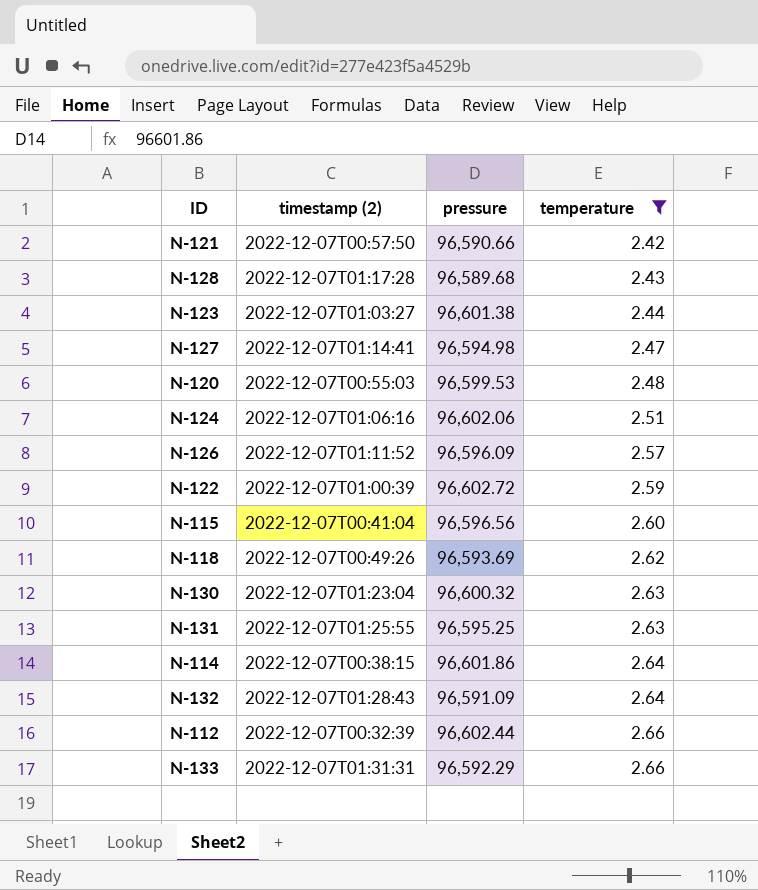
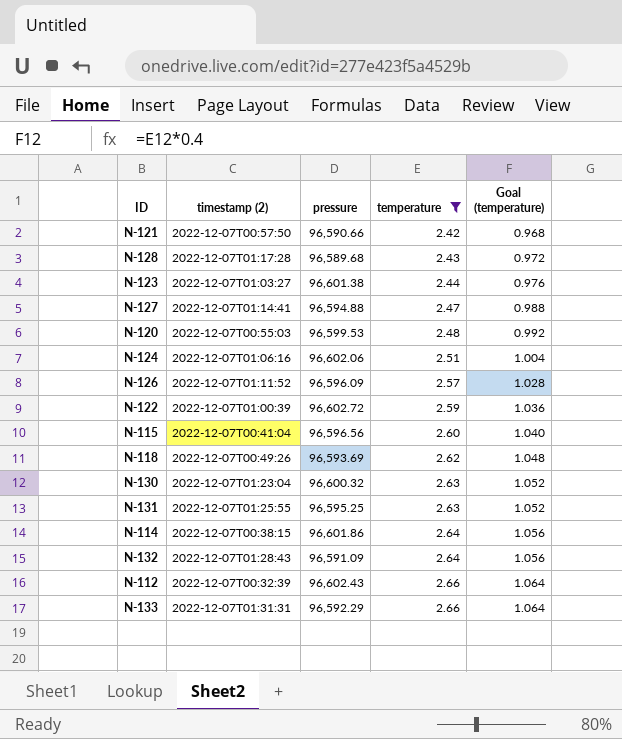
column Goal (temperature) | formula: none -> [temperature] * 0.4
N-127 | pressure: 96,594.98 -> 96,594.88
N-112 | pressure: 96,602.44 -> 96,602.43

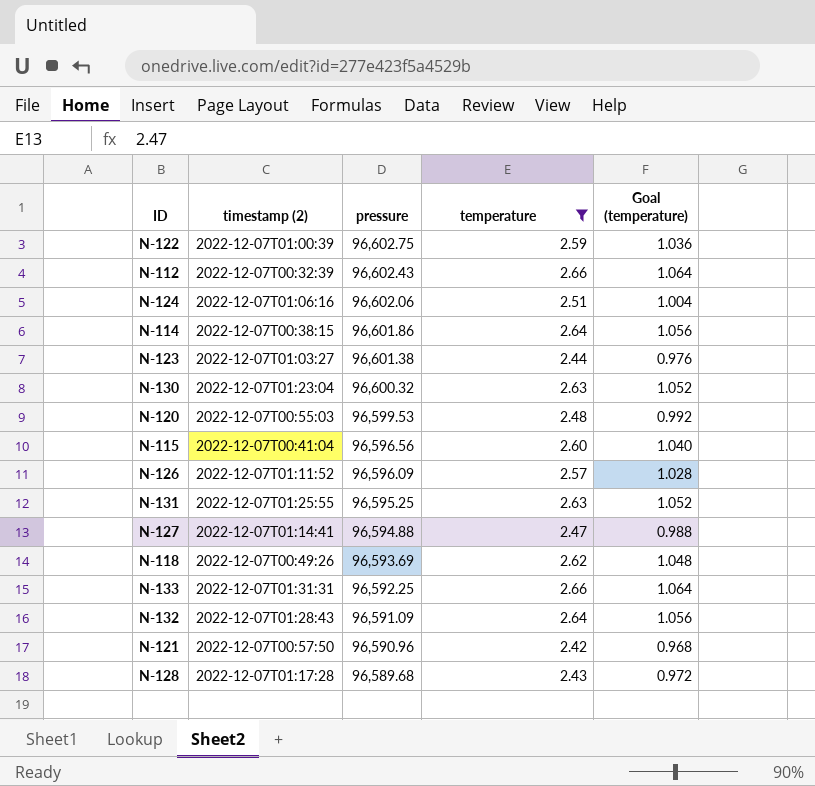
row order: temperature ascending -> pressure descending
N-122 | pressure: 96,602.72 -> 96,602.75
N-133 | pressure: 96,592.29 -> 96,592.25
N-121 | pressure: 96,590.66 -> 96,590.96

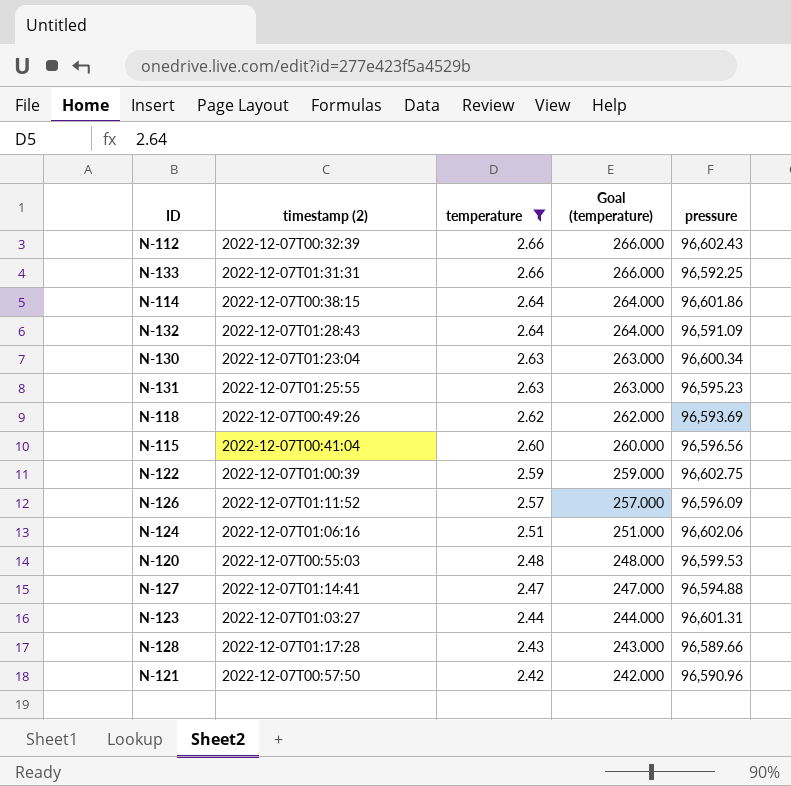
row order: pressure descending -> temperature descending
column Goal (temperature) | formula: [temperature] * 0.4 -> [temperature] * 100
column pressure | position: 3 -> 5
N-130 | pressure: 96,600.32 -> 96,600.34
N-131 | pressure: 96,595.25 -> 96,595.23
N-123 | pressure: 96,601.38 -> 96,601.31
N-128 | pressure: 96,589.68 -> 96,589.66

